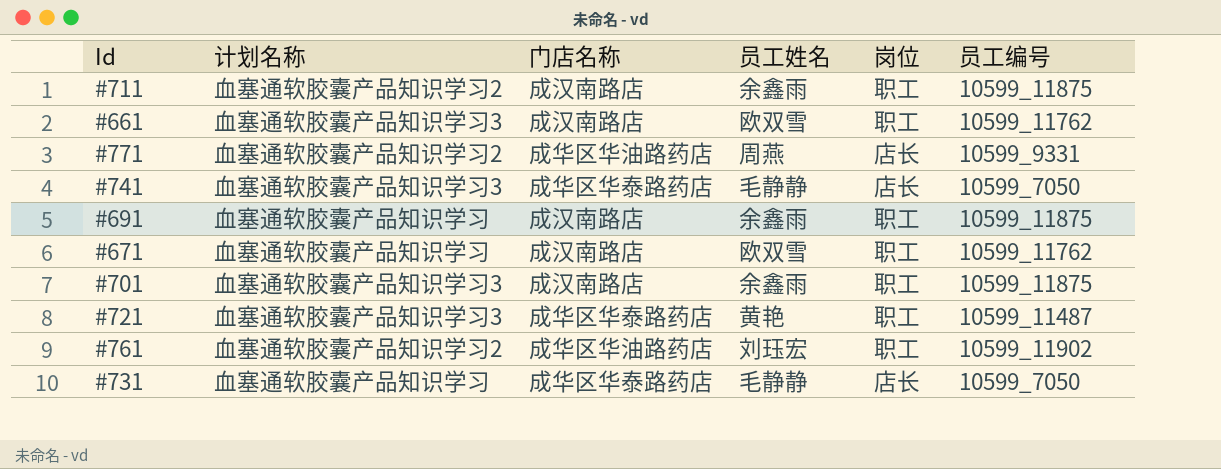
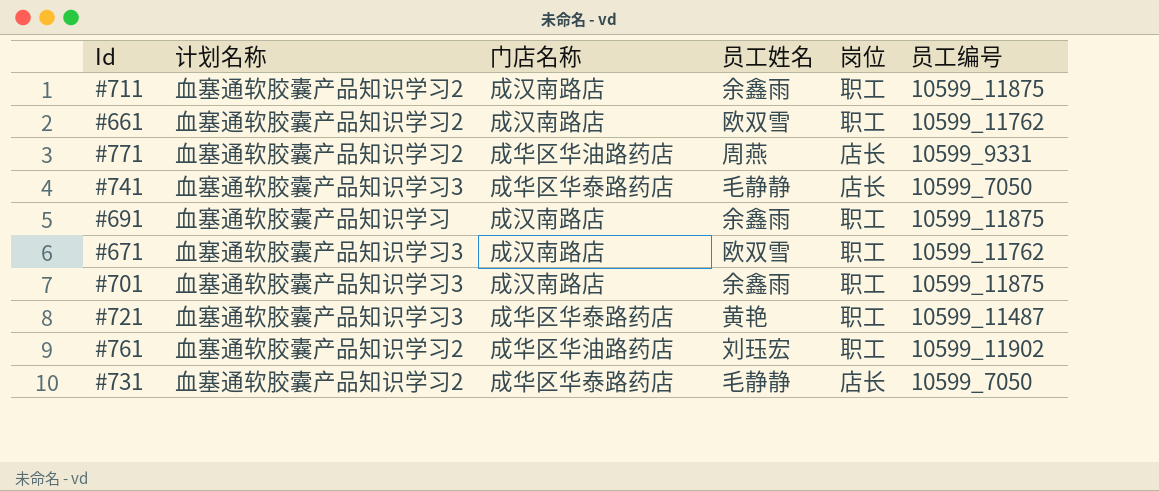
#661 | 计划名称: 血塞通软胶囊产品知识学习3 -> 血塞通软胶囊产品知识学习2
#671 | 计划名称: 血塞通软胶囊产品知识学习 -> 血塞通软胶囊产品知识学习3
#731 | 计划名称: 血塞通软胶囊产品知识学习 -> 血塞通软胶囊产品知识学习2

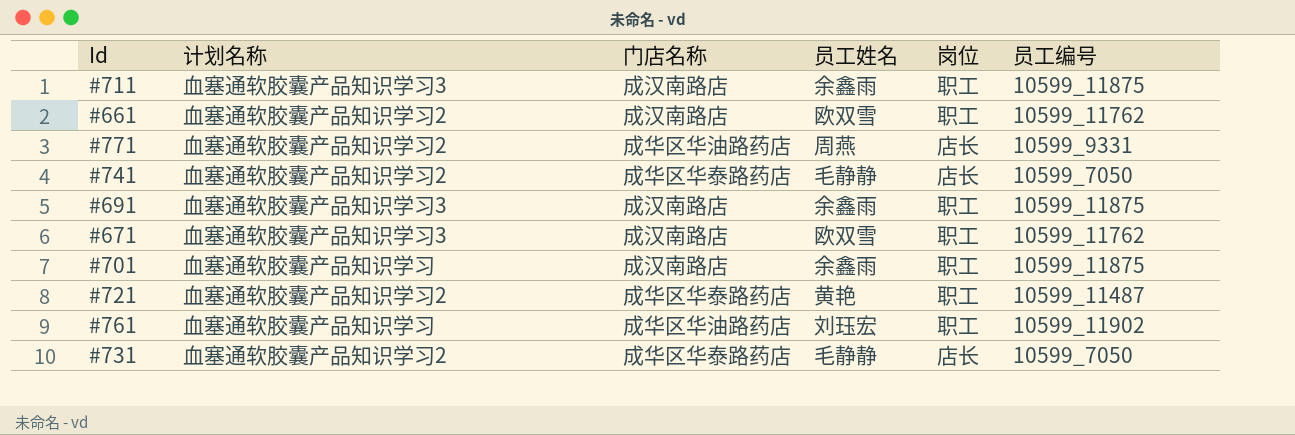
#711 | 计划名称: 血塞通软胶囊产品知识学习2 -> 血塞通软胶囊产品知识学习3
#741 | 计划名称: 血塞通软胶囊产品知识学习3 -> 血塞通软胶囊产品知识学习2
#691 | 计划名称: 血塞通软胶囊产品知识学习 -> 血塞通软胶囊产品知识学习3
#701 | 计划名称: 血塞通软胶囊产品知识学习3 -> 血塞通软胶囊产品知识学习
#721 | 计划名称: 血塞通软胶囊产品知识学习3 -> 血塞通软胶囊产品知识学习2
#761 | 计划名称: 血塞通软胶囊产品知识学习2 -> 血塞通软胶囊产品知识学习

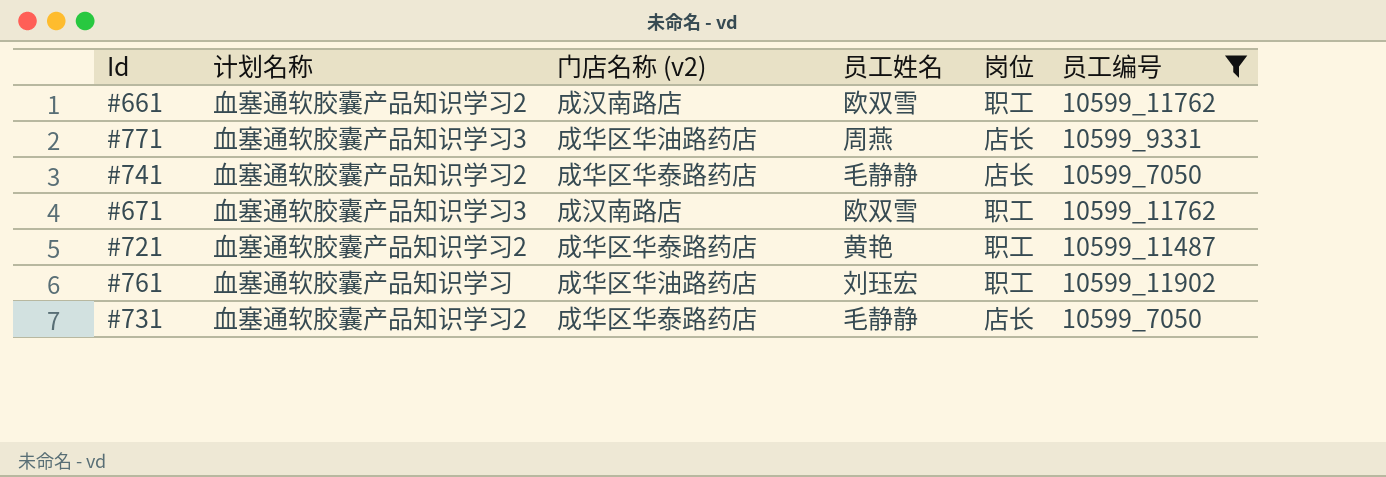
filter: none -> 员工编号 != 10599_11875
column name: 门店名称 -> 门店名称 (v2)
#771 | 计划名称: 血塞通软胶囊产品知识学习2 -> 血塞通软胶囊产品知识学习3

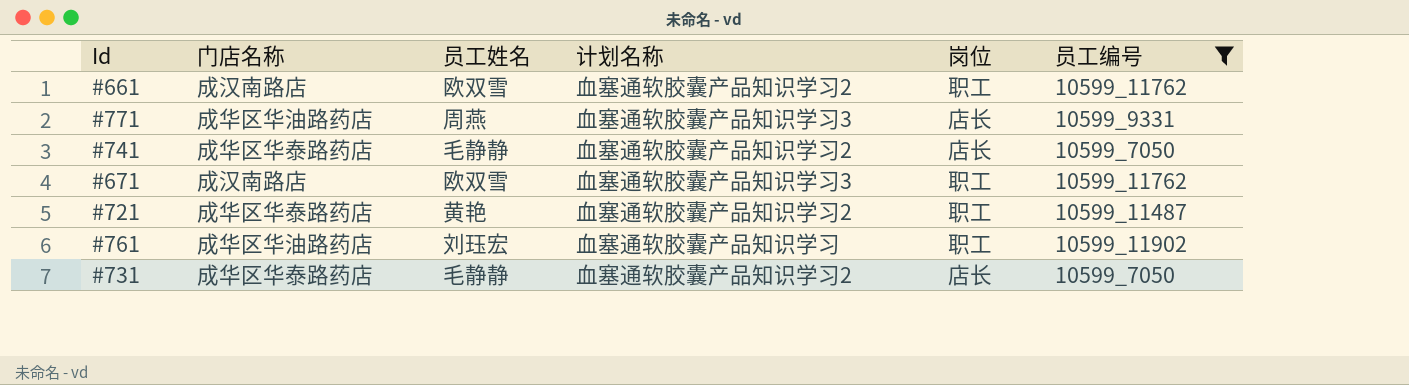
column name: 门店名称 (v2) -> 门店名称
column 计划名称 | position: 2 -> 4

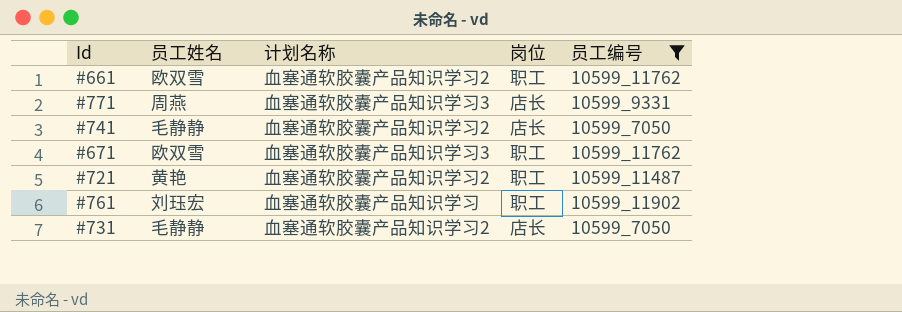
column 门店名称 | position: 2 -> none

